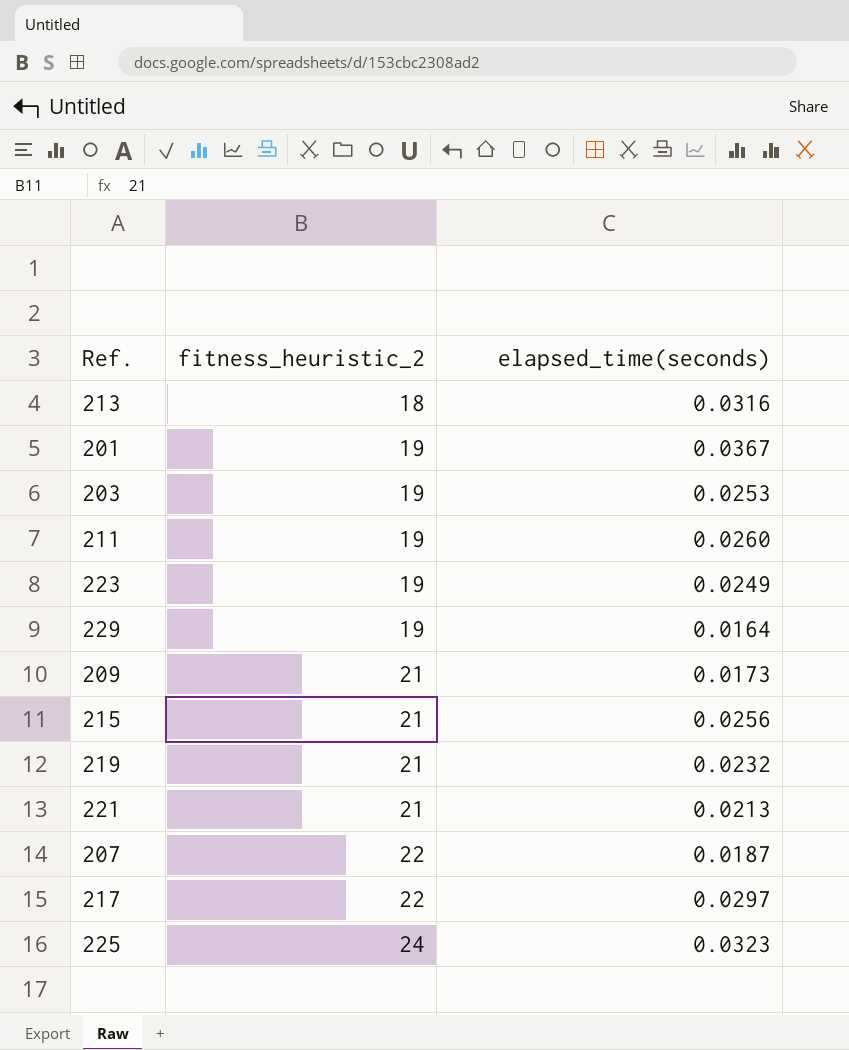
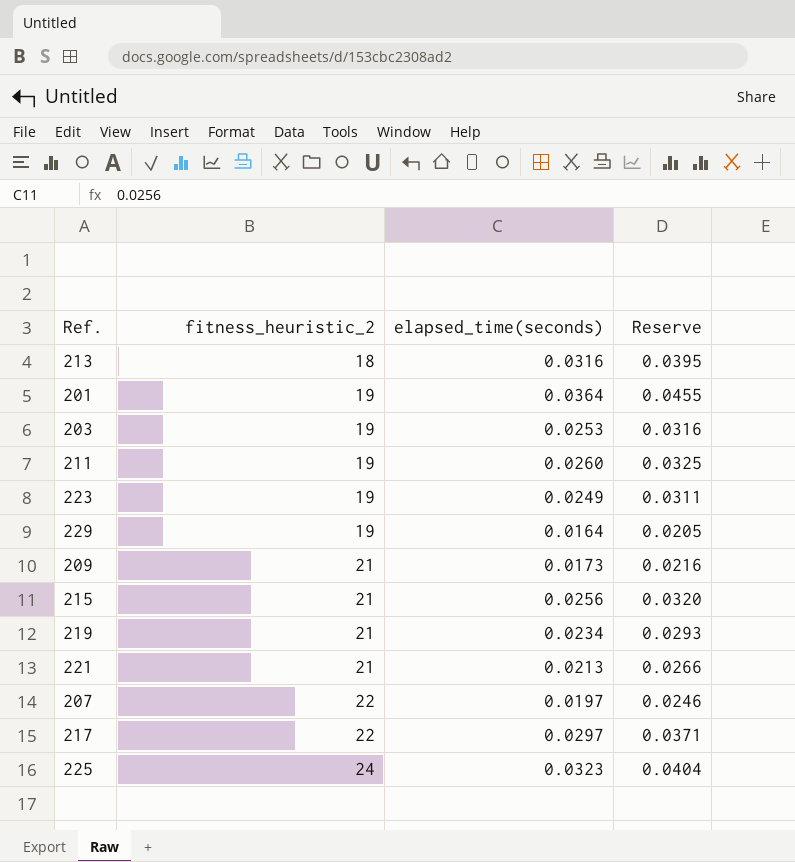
column Reserve | formula: none -> [elapsed_time(seconds)] * 1.25
201 | elapsed_time(seconds): 0.0367 -> 0.0364
219 | elapsed_time(seconds): 0.0232 -> 0.0234
207 | elapsed_time(seconds): 0.0187 -> 0.0197

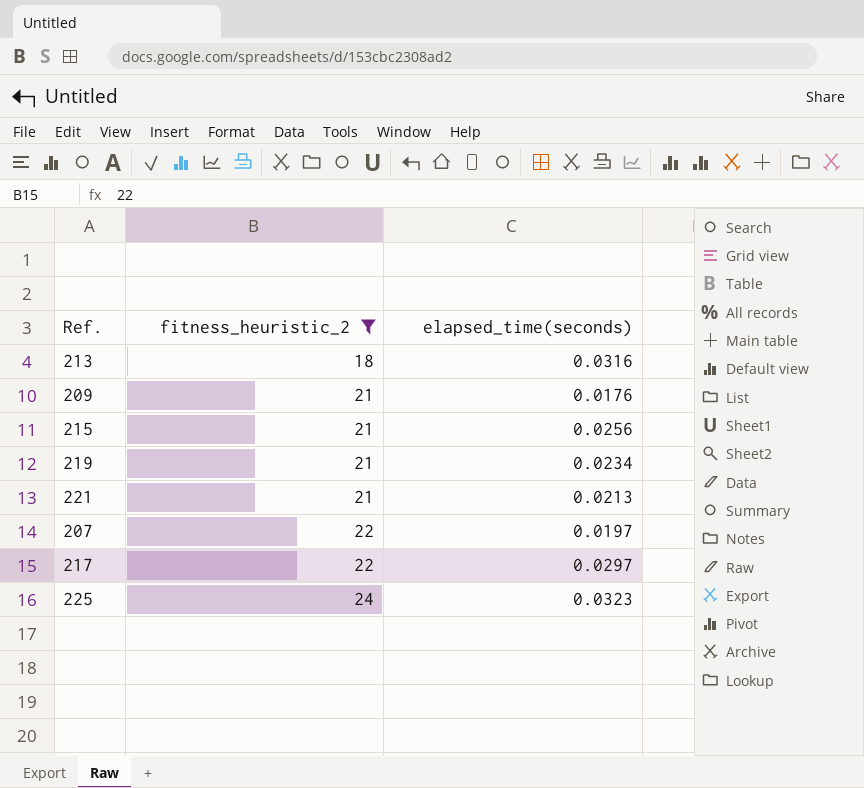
filter: none -> fitness_heuristic_2 != 19
column Reserve | formula: [elapsed_time(seconds)] * 1.25 -> none
209 | elapsed_time(seconds): 0.0173 -> 0.0176

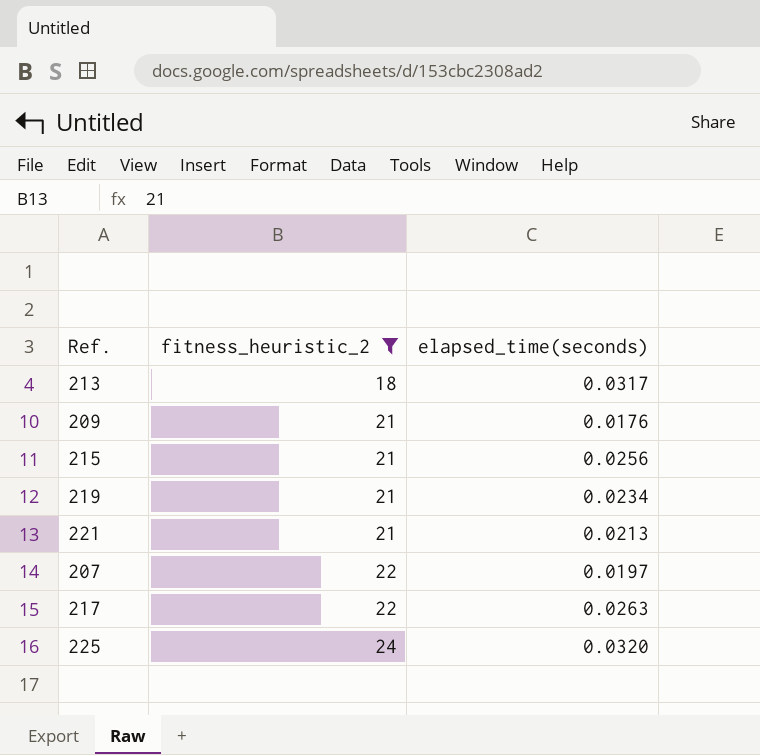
213 | elapsed_time(seconds): 0.0316 -> 0.0317
217 | elapsed_time(seconds): 0.0297 -> 0.0263
225 | elapsed_time(seconds): 0.0323 -> 0.0320

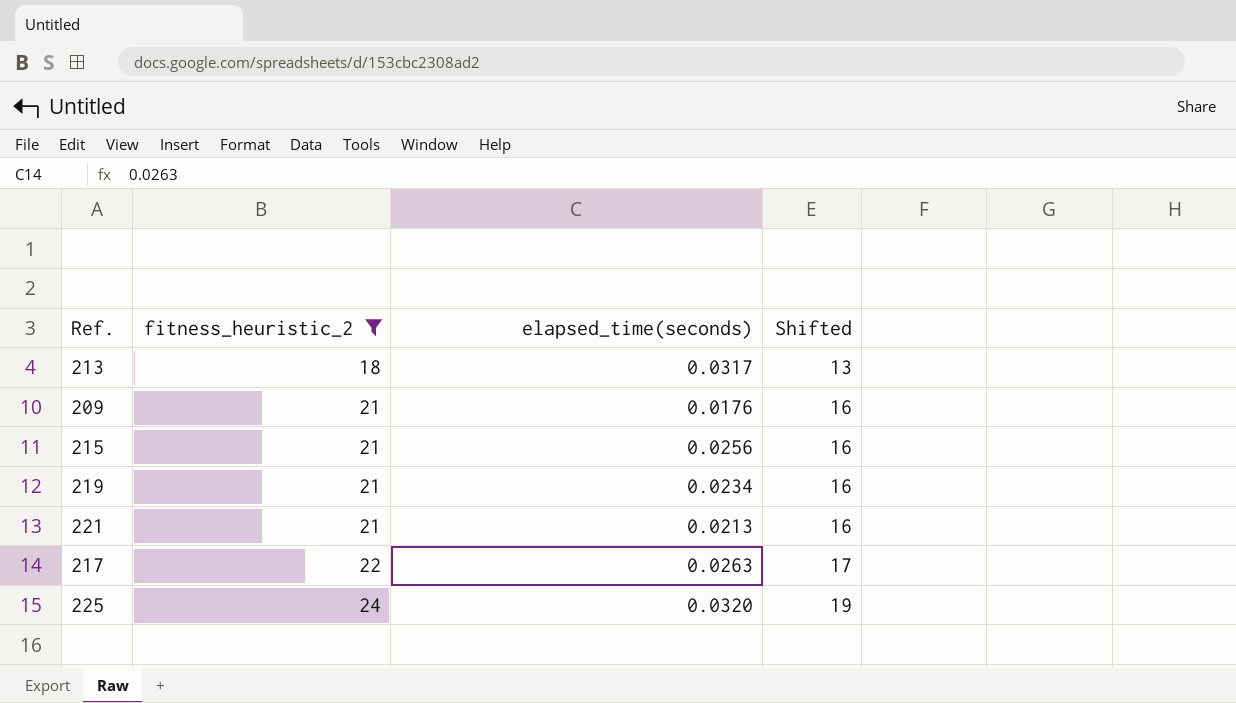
column Shifted | formula: none -> [fitness_heuristic_2] - 5
row 207: 22 | 0.0197 -> none

